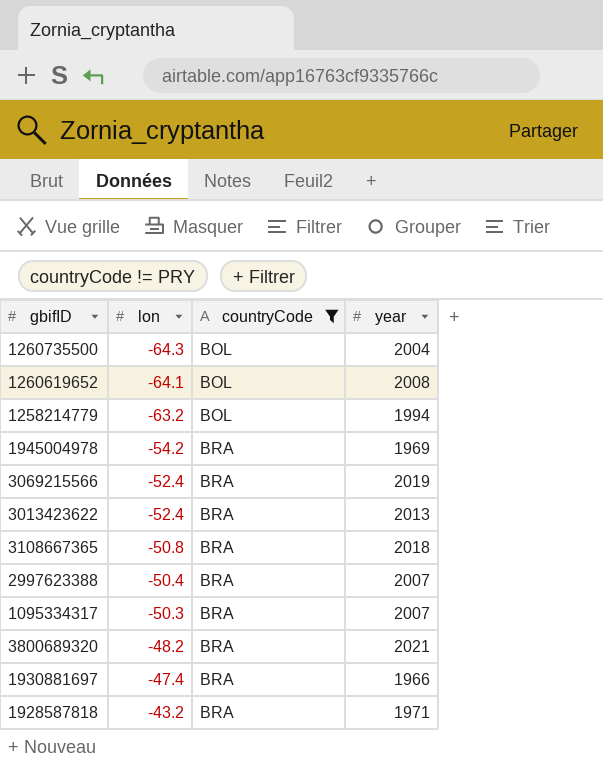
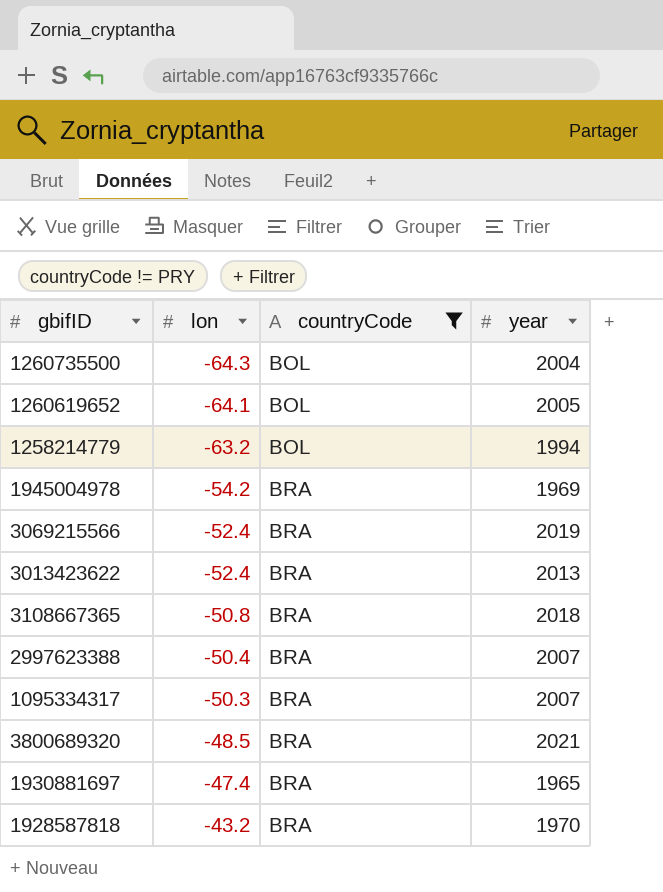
1260619652 | year: 2008 -> 2005
3800689320 | lon: -48.2 -> -48.5
1930881697 | year: 1966 -> 1965
1928587818 | year: 1971 -> 1970

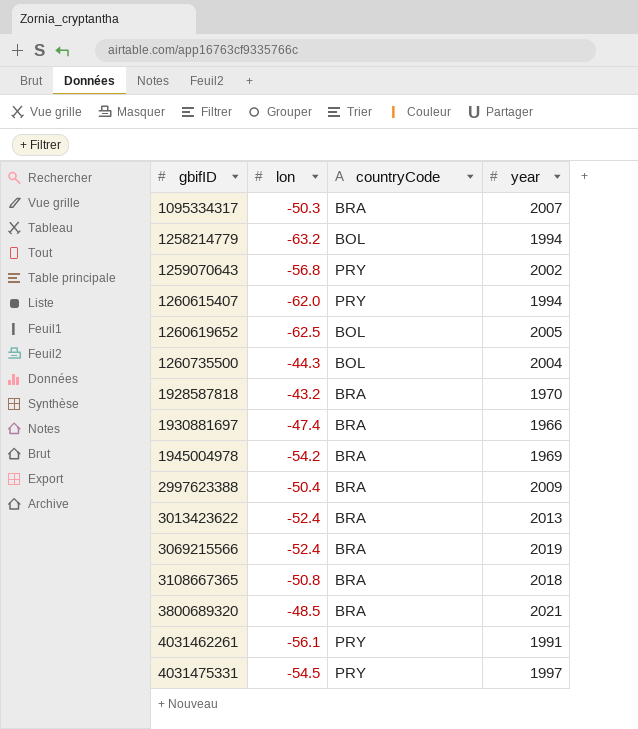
filter: countryCode != PRY -> none
row order: lon ascending -> gbifID ascending
1260619652 | lon: -64.1 -> -62.5
1260735500 | lon: -64.3 -> -44.3
1930881697 | year: 1965 -> 1966
2997623388 | year: 2007 -> 2009

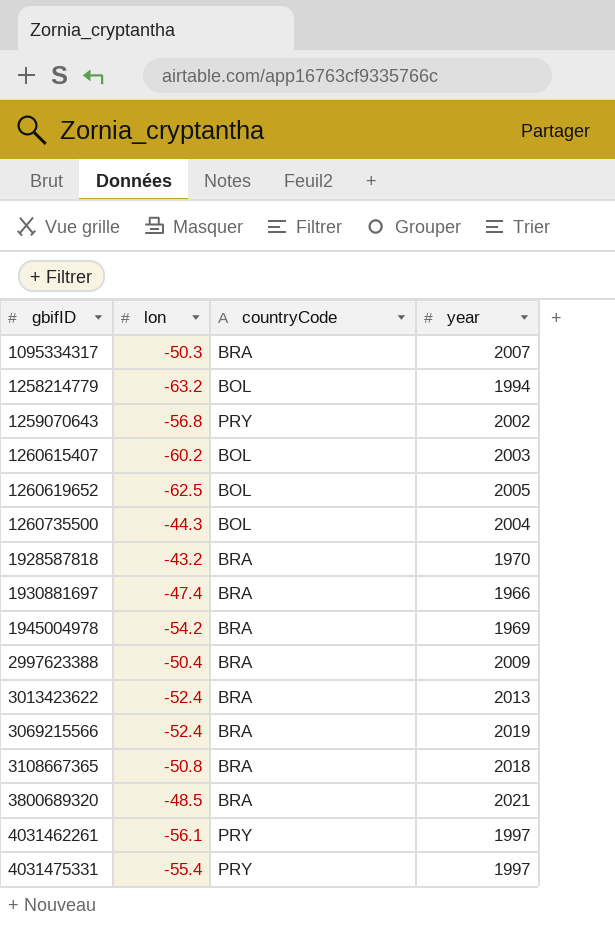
1260615407 | lon: -62.0 -> -60.2
1260615407 | countryCode: PRY -> BOL
1260615407 | year: 1994 -> 2003
4031462261 | year: 1991 -> 1997
4031475331 | lon: -54.5 -> -55.4

